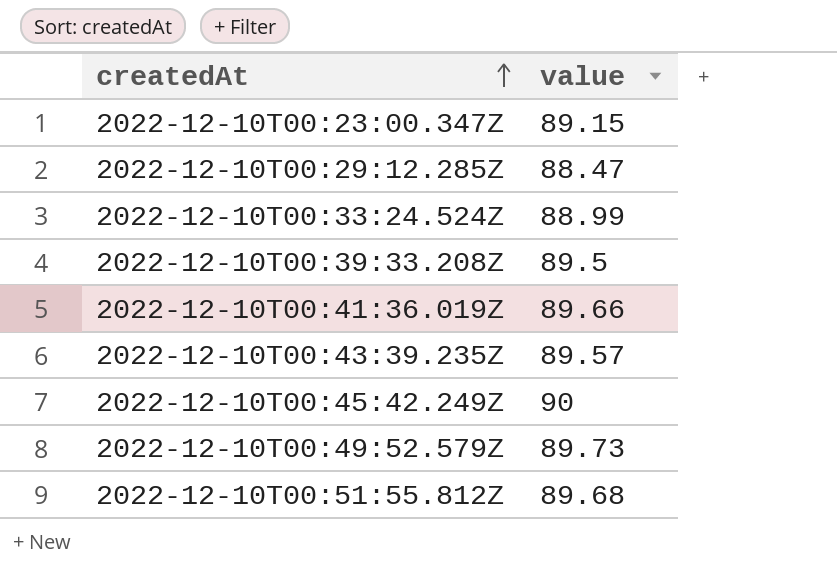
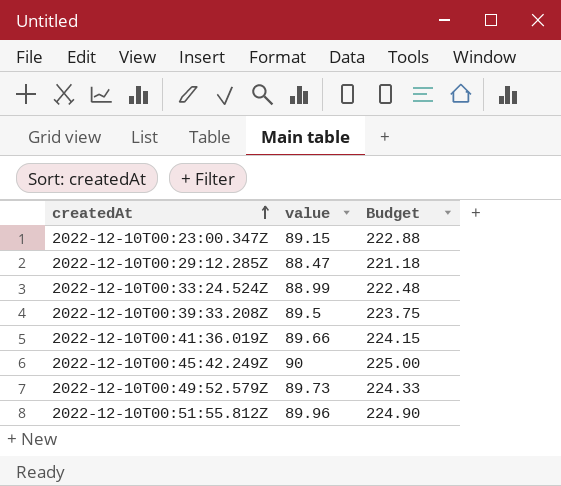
column Budget | formula: none -> [value] * 2.5
row 2022-12-10T00:43:39.235Z: 89.57 -> none
2022-12-10T00:51:55.812Z | value: 89.68 -> 89.96

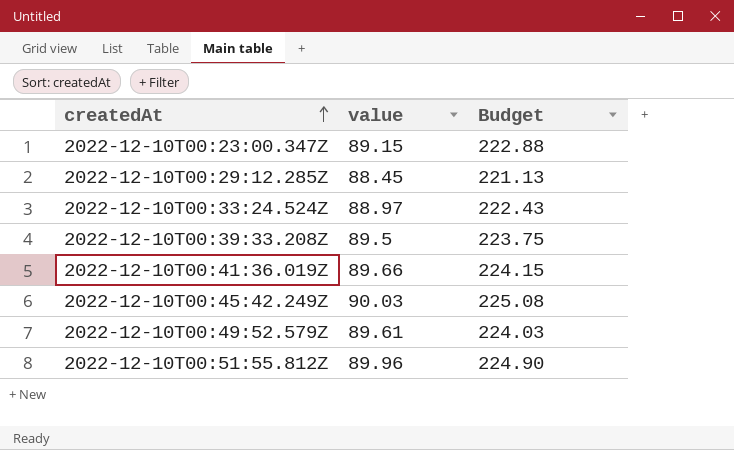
2022-12-10T00:29:12.285Z | value: 88.47 -> 88.45
2022-12-10T00:29:12.285Z | Budget: 221.18 -> 221.13
2022-12-10T00:33:24.524Z | value: 88.99 -> 88.97
2022-12-10T00:33:24.524Z | Budget: 222.48 -> 222.43
2022-12-10T00:45:42.249Z | value: 90 -> 90.03
2022-12-10T00:45:42.249Z | Budget: 225.00 -> 225.08
2022-12-10T00:49:52.579Z | value: 89.73 -> 89.61
2022-12-10T00:49:52.579Z | Budget: 224.33 -> 224.03

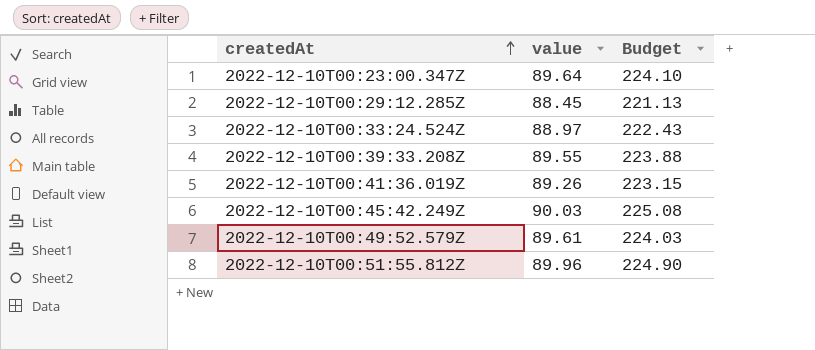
2022-12-10T00:23:00.347Z | value: 89.15 -> 89.64
2022-12-10T00:23:00.347Z | Budget: 222.88 -> 224.10
2022-12-10T00:39:33.208Z | value: 89.5 -> 89.55
2022-12-10T00:39:33.208Z | Budget: 223.75 -> 223.88
2022-12-10T00:41:36.019Z | value: 89.66 -> 89.26
2022-12-10T00:41:36.019Z | Budget: 224.15 -> 223.15

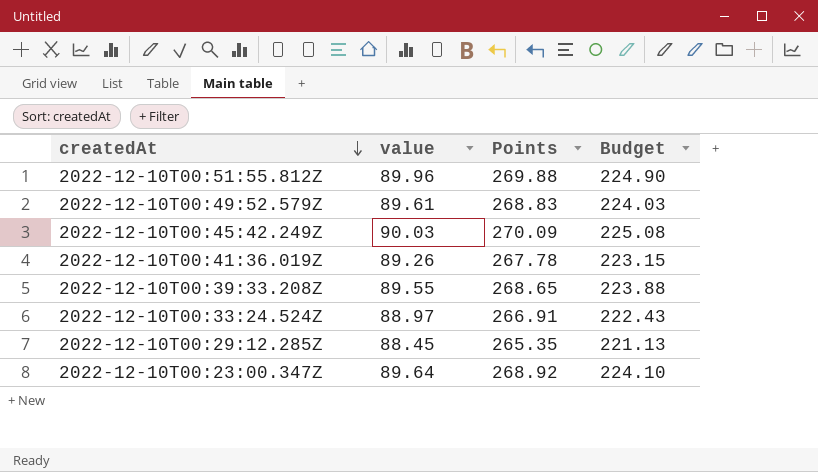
row order: createdAt ascending -> createdAt descending
column Points | formula: none -> [value] * 3

